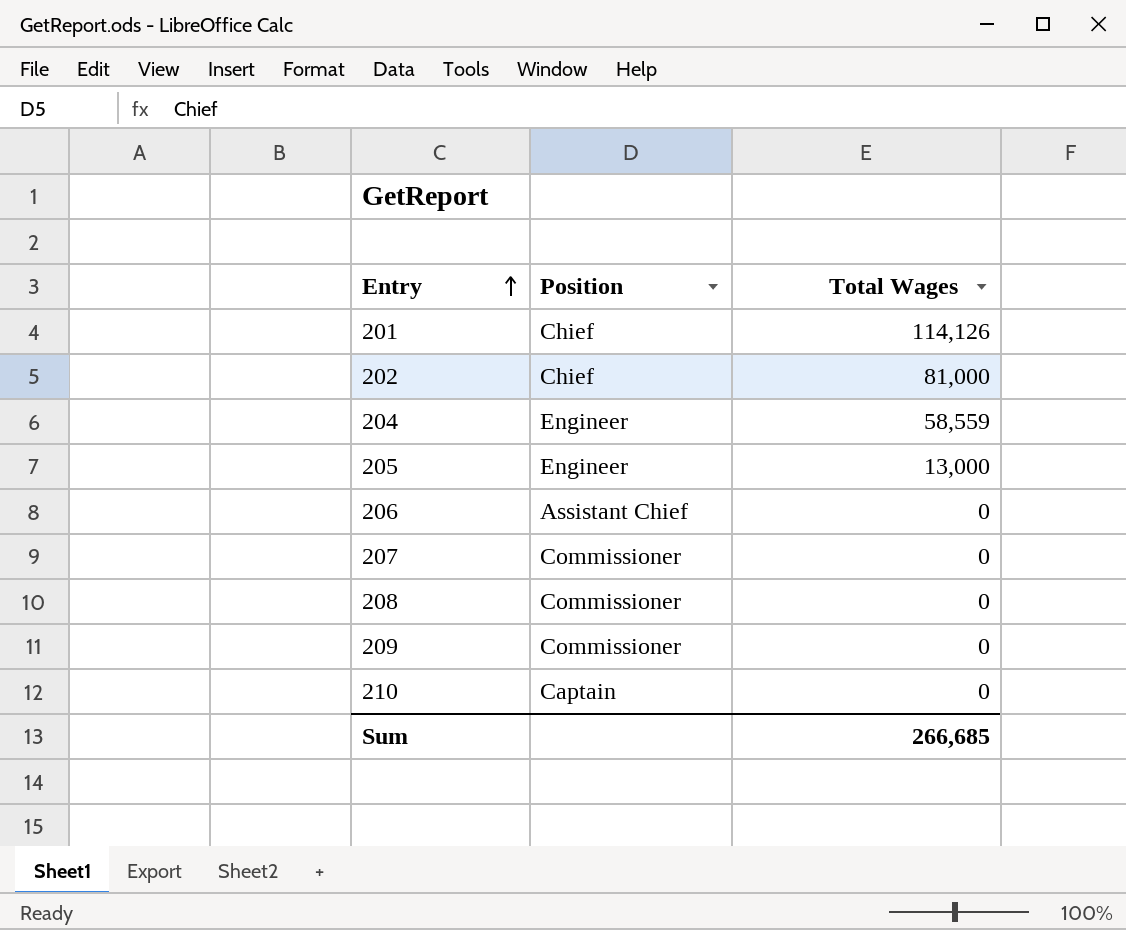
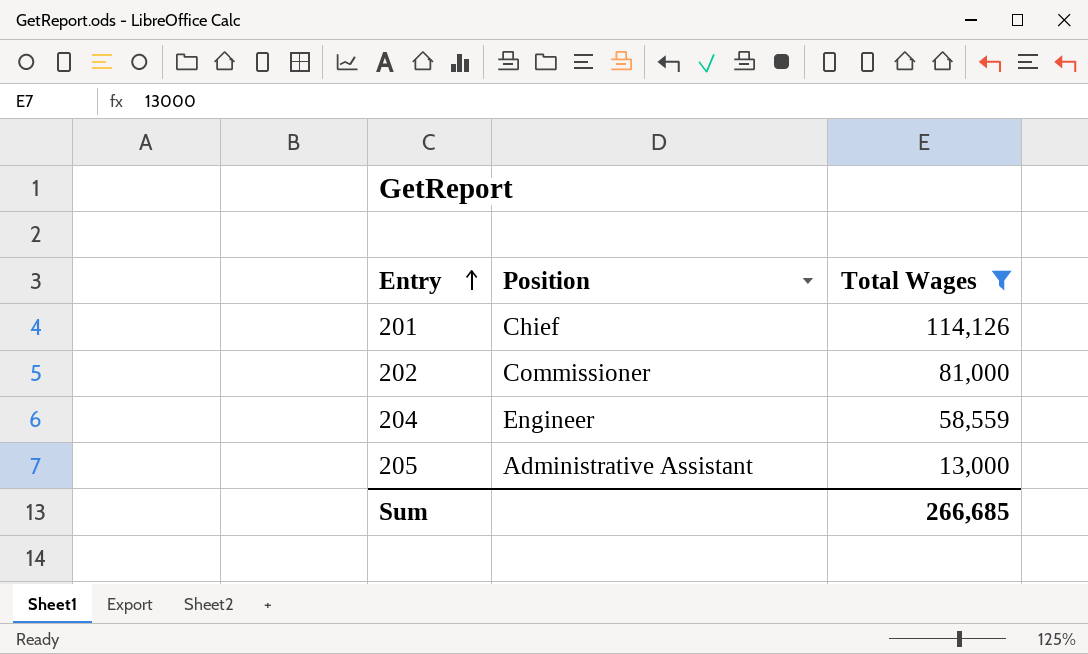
filter: none -> Total Wages != 0
202 | Position: Chief -> Commissioner
205 | Position: Engineer -> Administrative Assistant

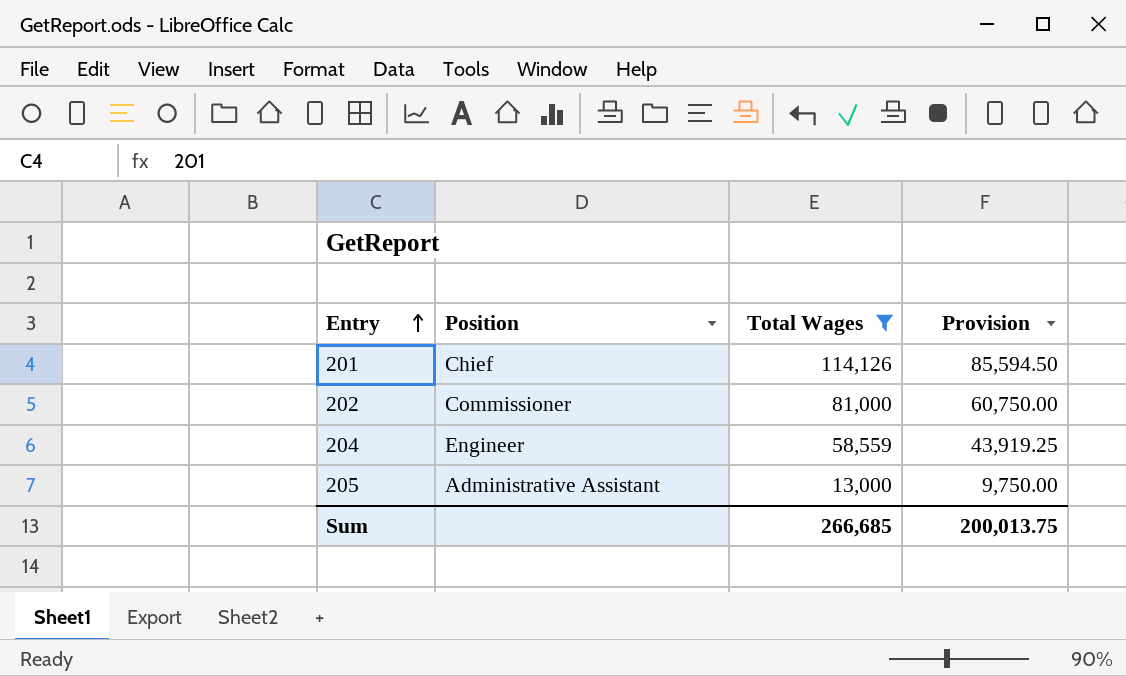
column Provision | formula: none -> [Total Wages] * 0.75

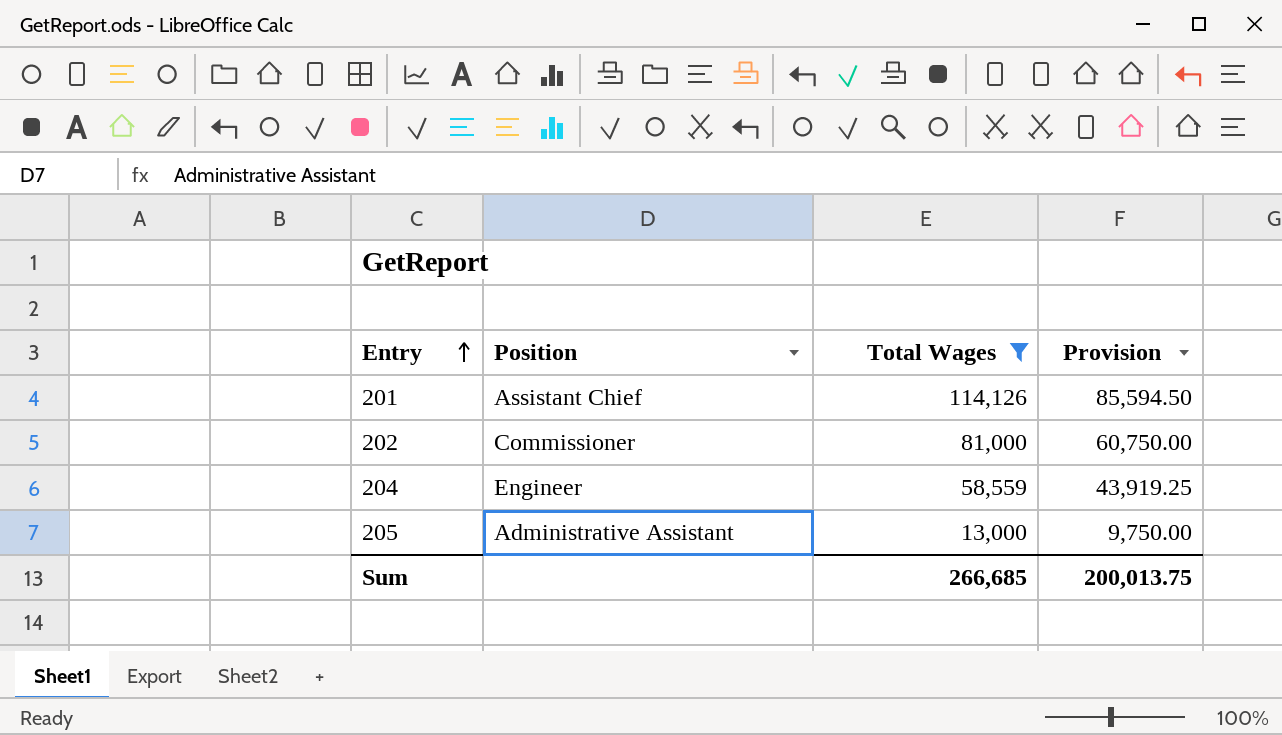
201 | Position: Chief -> Assistant Chief

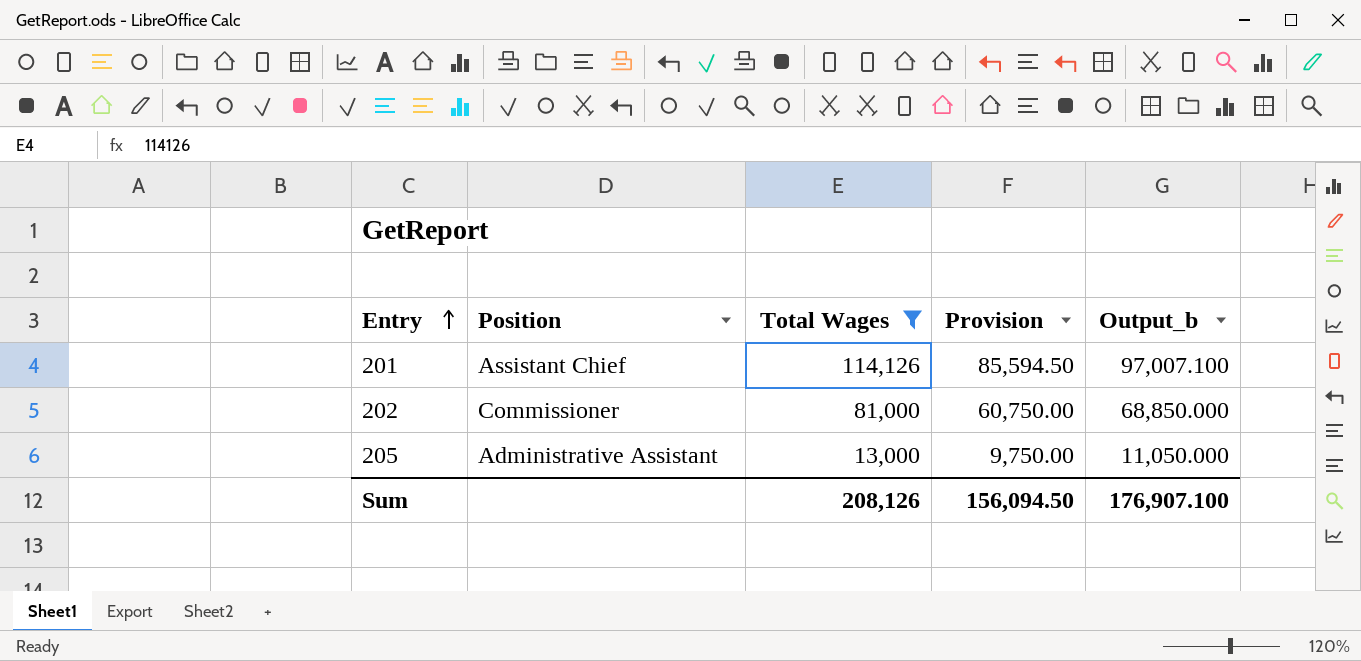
column Output_b | formula: none -> [Total Wages] * 0.85
row 204: Engineer | 58,559 | 43,919.25 -> none
Sum | Total Wages: 266,685 -> 208,126
Sum | Provision: 200,013.75 -> 156,094.50

